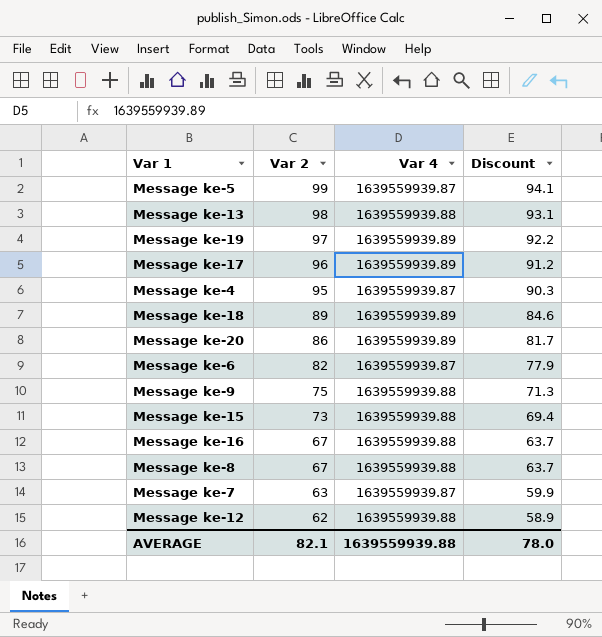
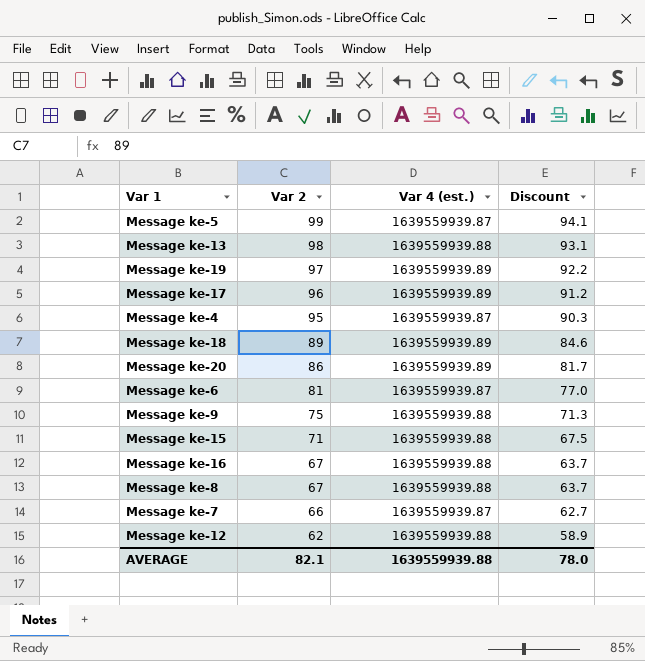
column name: Var 4 -> Var 4 (est.)
Message ke-6 | Var 2: 82 -> 81
Message ke-6 | Discount: 77.9 -> 77.0
Message ke-15 | Var 2: 73 -> 71
Message ke-15 | Discount: 69.4 -> 67.5
Message ke-7 | Var 2: 63 -> 66
Message ke-7 | Discount: 59.9 -> 62.7

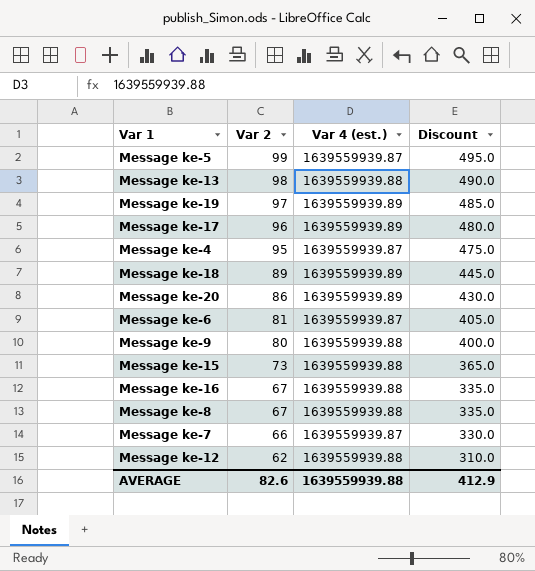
column Discount | formula: [Var 2] * 0.95 -> [Var 2] * 5
Message ke-9 | Var 2: 75 -> 80
Message ke-15 | Var 2: 71 -> 73
AVERAGE | Var 2: 82.1 -> 82.6
AVERAGE | Discount: 78.0 -> 412.9

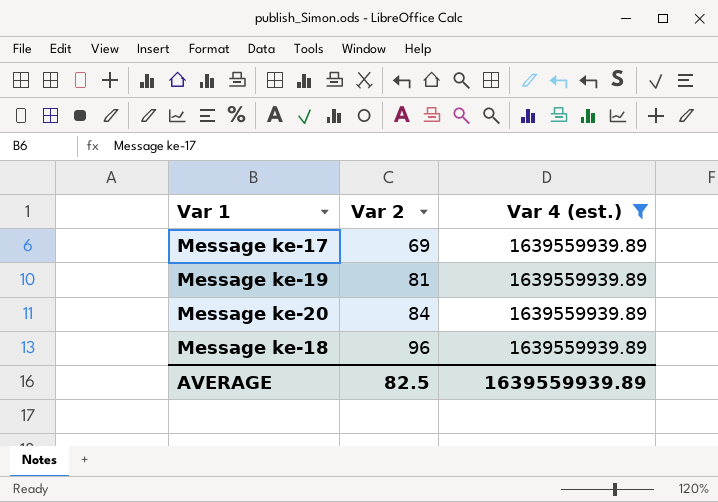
filter: none -> Var 4 (est.) = 1639559939.89
row order: Var 2 descending -> Var 2 ascending
column Discount | formula: [Var 2] * 5 -> none
Message ke-17 | Var 2: 96 -> 69
Message ke-19 | Var 2: 97 -> 81
Message ke-20 | Var 2: 86 -> 84
Message ke-18 | Var 2: 89 -> 96
AVERAGE | Var 2: 82.6 -> 82.5
AVERAGE | Var 4 (est.): 1639559939.88 -> 1639559939.89

